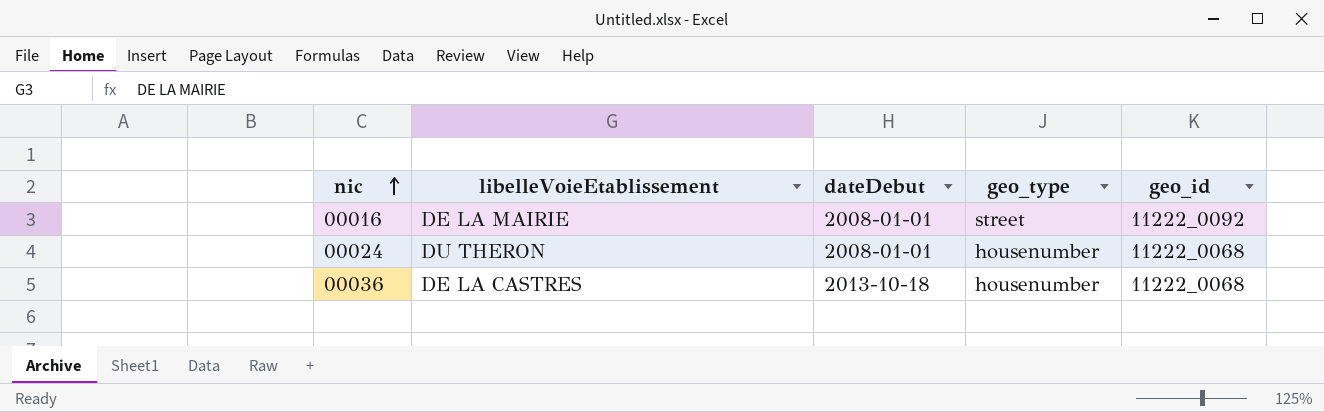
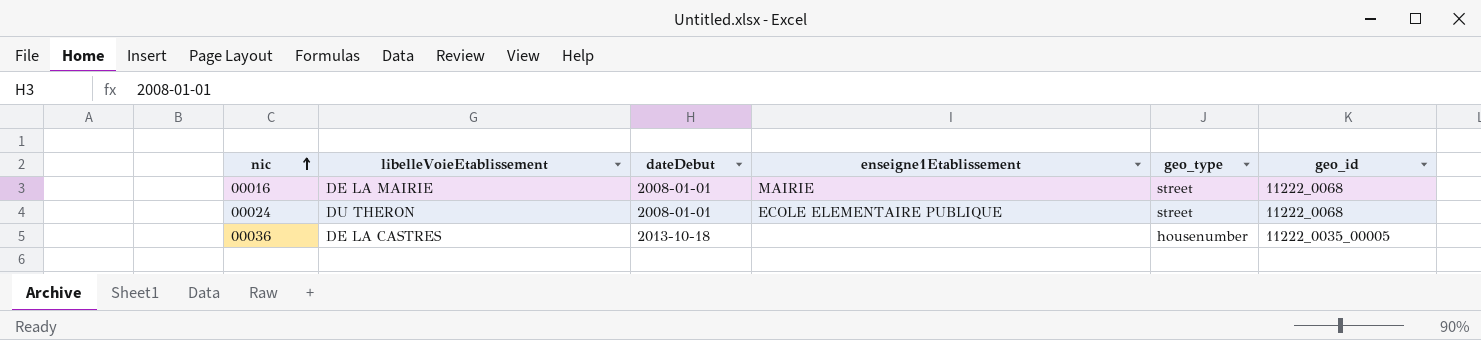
column enseigne1Etablissement | position: none -> 4
00016 | geo_id: 11222_0092 -> 11222_0068
00024 | geo_type: housenumber -> street
00036 | geo_id: 11222_0068 -> 11222_0035_00005

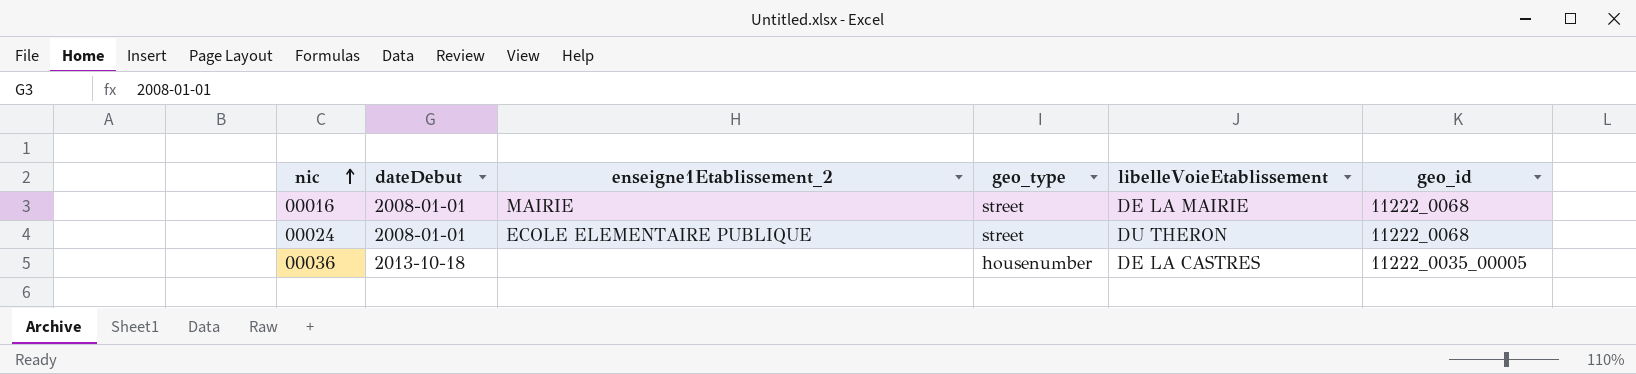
column name: enseigne1Etablissement -> enseigne1Etablissement_2
column libelleVoieEtablissement | position: 2 -> 5

